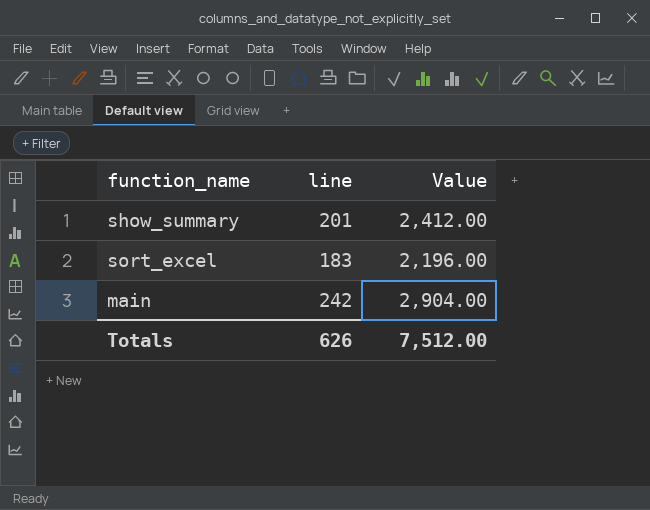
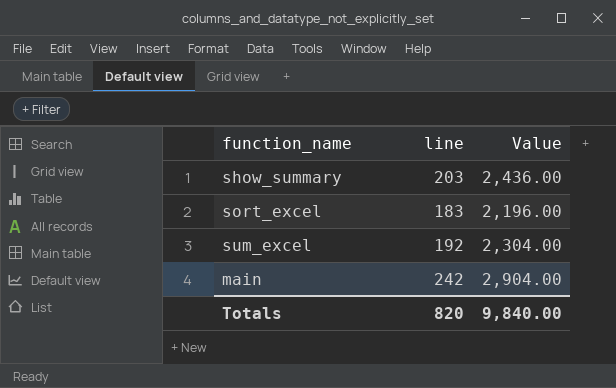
show_summary | line: 201 -> 203
show_summary | Value: 2,412.00 -> 2,436.00
row sum_excel: none -> 192 | 2,304.00
Totals | line: 626 -> 820
Totals | Value: 7,512.00 -> 9,840.00

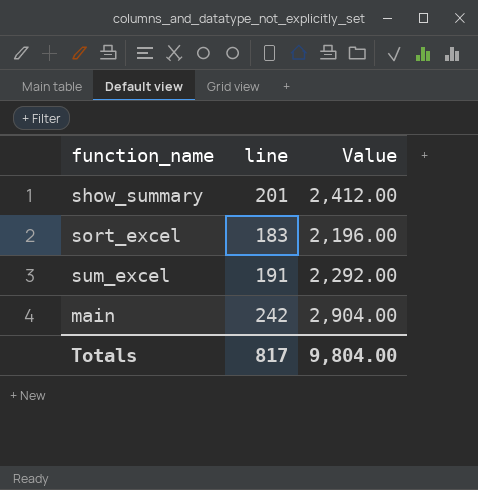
show_summary | line: 203 -> 201
show_summary | Value: 2,436.00 -> 2,412.00
sum_excel | line: 192 -> 191
sum_excel | Value: 2,304.00 -> 2,292.00
Totals | line: 820 -> 817
Totals | Value: 9,840.00 -> 9,804.00

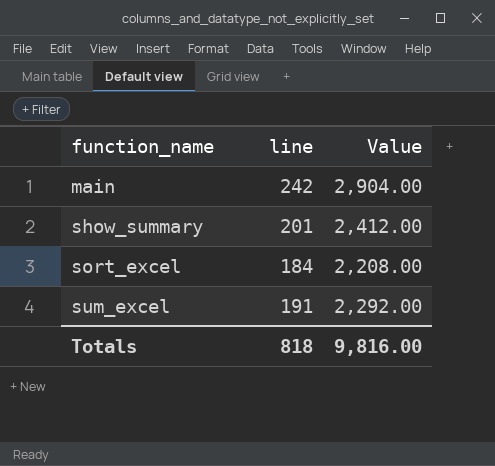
row order: none -> function_name ascending
sort_excel | line: 183 -> 184
sort_excel | Value: 2,196.00 -> 2,208.00
Totals | line: 817 -> 818
Totals | Value: 9,804.00 -> 9,816.00

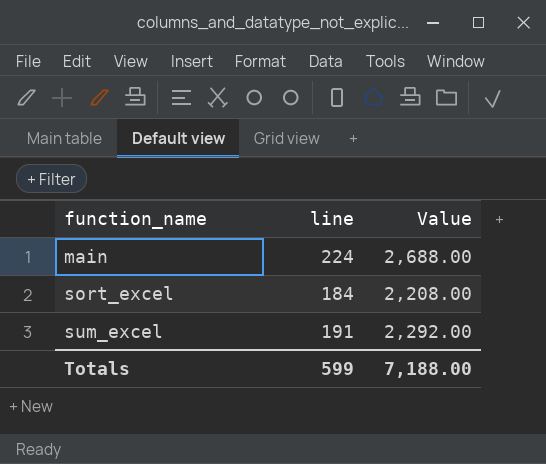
row show_summary: 201 | 2,412.00 -> none
main | line: 242 -> 224
main | Value: 2,904.00 -> 2,688.00
Totals | line: 818 -> 599
Totals | Value: 9,816.00 -> 7,188.00

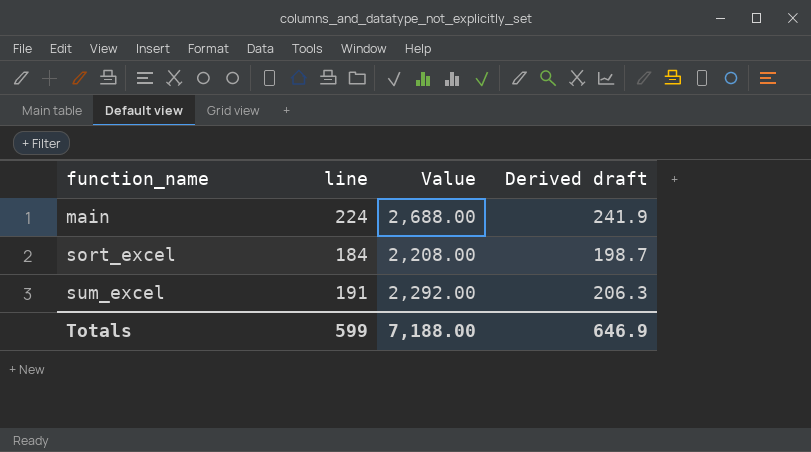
column Derived draft | formula: none -> [line] * 1.08

